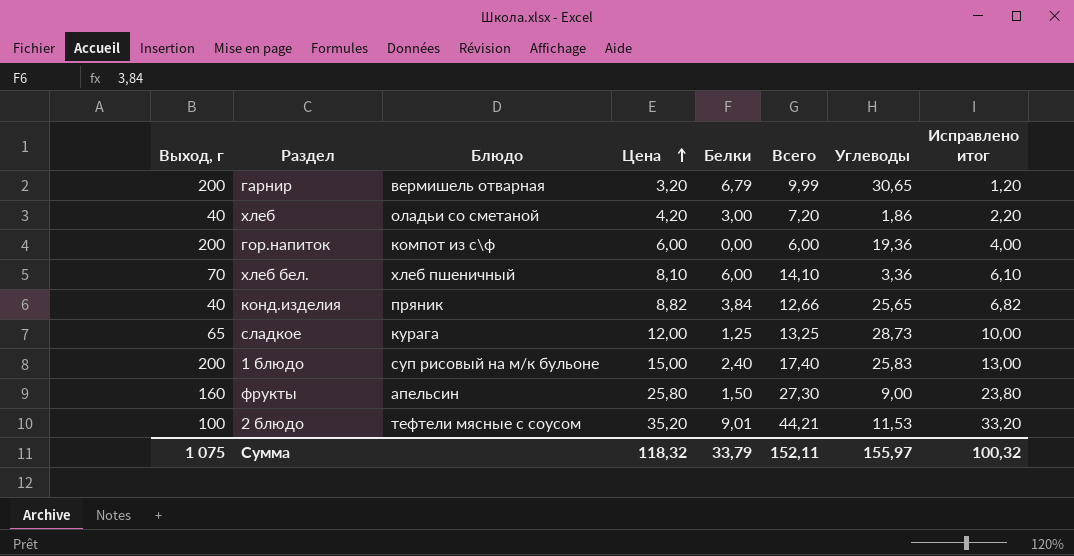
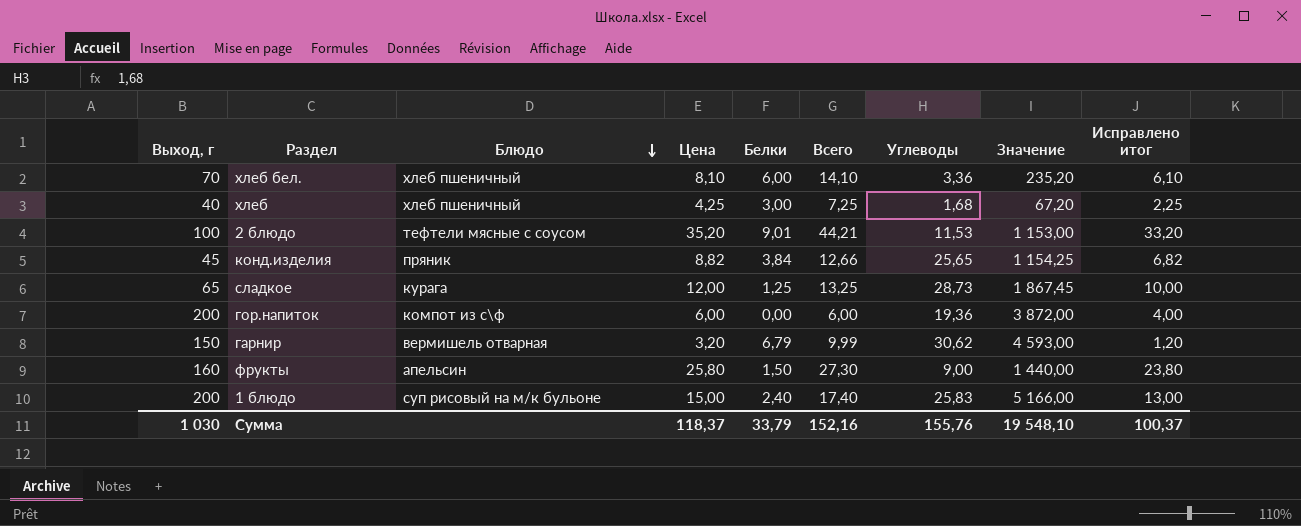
row order: Цена ascending -> Блюдо descending
column Значение | formula: none -> [Выход, г] * [Углеводы]
хлеб | Блюдо: оладьи со сметаной -> хлеб пшеничный
хлеб | Цена: 4,20 -> 4,25
хлеб | Всего: 7,20 -> 7,25
хлеб | Углеводы: 1,86 -> 1,68
хлеб | Исправлено итог: 2,20 -> 2,25
конд.изделия | Выход, г: 40 -> 45
гарнир | Выход, г: 200 -> 150
гарнир | Углеводы: 30,65 -> 30,62
Сумма | Выход, г: 1 075 -> 1 030
Сумма | Цена: 118,32 -> 118,37
Сумма | Всего: 152,11 -> 152,16
Сумма | Углеводы: 155,97 -> 155,76
Сумма | Исправлено итог: 100,32 -> 100,37

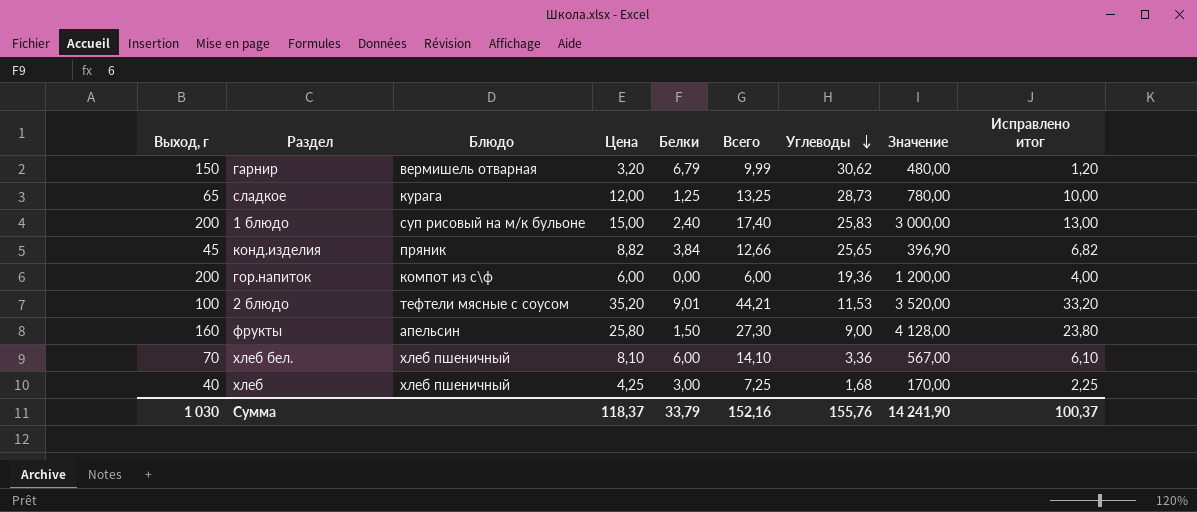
row order: Блюдо descending -> Углеводы descending
column Значение | formula: [Выход, г] * [Углеводы] -> [Выход, г] * [Цена]
Сумма | Значение: 19 548,10 -> 14 241,90

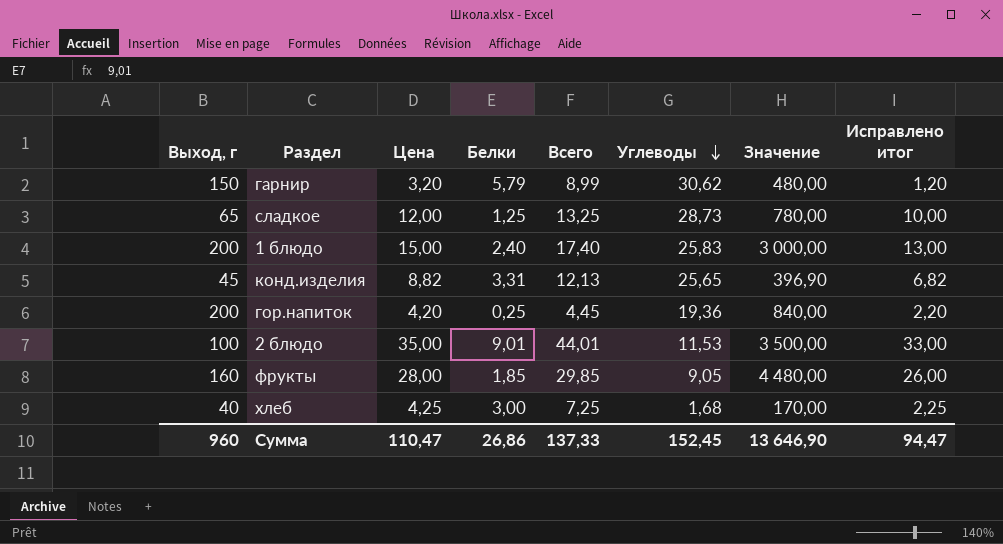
column Блюдо | position: 3 -> none
row хлеб бел.: 70 | хлеб пшеничный | 8,10 | 6,00 | 14,10 | 3,36 | 567,00 | 6,10 -> none
гарнир | Белки: 6,79 -> 5,79
гарнир | Всего: 9,99 -> 8,99
конд.изделия | Белки: 3,84 -> 3,31
конд.изделия | Всего: 12,66 -> 12,13
гор.напиток | Цена: 6,00 -> 4,20
гор.напиток | Белки: 0,00 -> 0,25
гор.напиток | Всего: 6,00 -> 4,45
гор.напиток | Значение: 1 200,00 -> 840,00
гор.напиток | Исправлено итог: 4,00 -> 2,20
2 блюдо | Цена: 35,20 -> 35,00
2 блюдо | Всего: 44,21 -> 44,01
2 блюдо | Значение: 3 520,00 -> 3 500,00
2 блюдо | Исправлено итог: 33,20 -> 33,00
фрукты | Цена: 25,80 -> 28,00
фрукты | Белки: 1,50 -> 1,85
фрукты | Всего: 27,30 -> 29,85
фрукты | Углеводы: 9,00 -> 9,05
фрукты | Значение: 4 128,00 -> 4 480,00
фрукты | Исправлено итог: 23,80 -> 26,00
Сумма | Выход, г: 1 030 -> 960
Сумма | Цена: 118,37 -> 110,47
Сумма | Белки: 33,79 -> 26,86
Сумма | Всего: 152,16 -> 137,33
Сумма | Углеводы: 155,76 -> 152,45
Сумма | Значение: 14 241,90 -> 13 646,90
Сумма | Исправлено итог: 100,37 -> 94,47

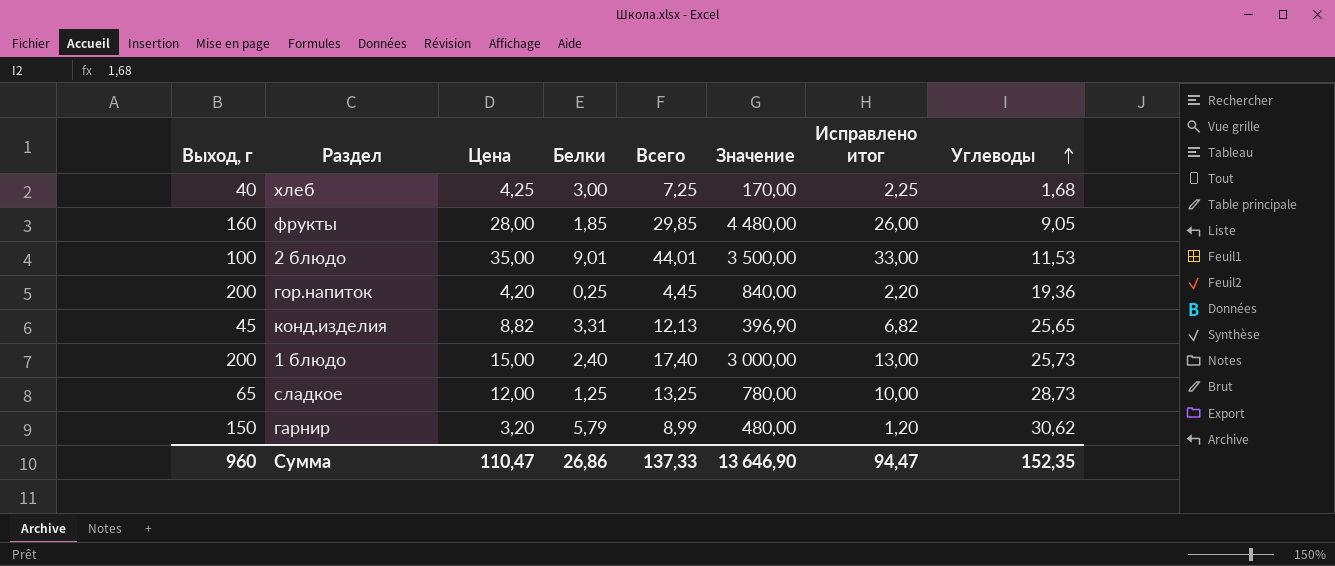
row order: Углеводы descending -> Углеводы ascending
column Углеводы | position: 6 -> 8
1 блюдо | Углеводы: 25,83 -> 25,73
Сумма | Углеводы: 152,45 -> 152,35

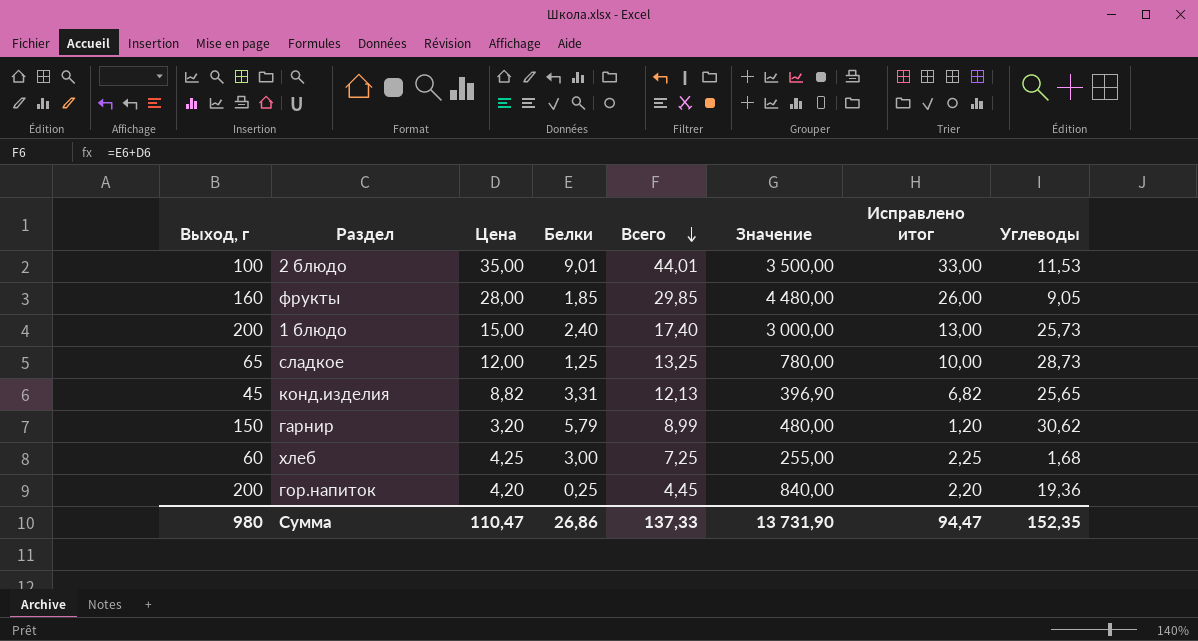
row order: Углеводы ascending -> Всего descending
хлеб | Выход, г: 40 -> 60
хлеб | Значение: 170,00 -> 255,00
Сумма | Выход, г: 960 -> 980
Сумма | Значение: 13 646,90 -> 13 731,90

